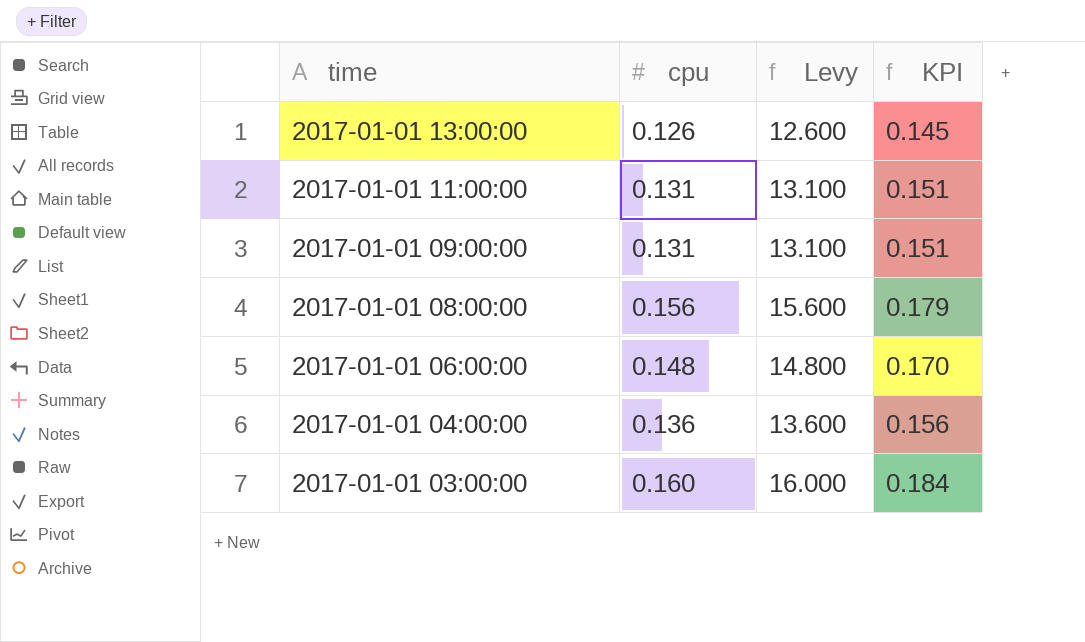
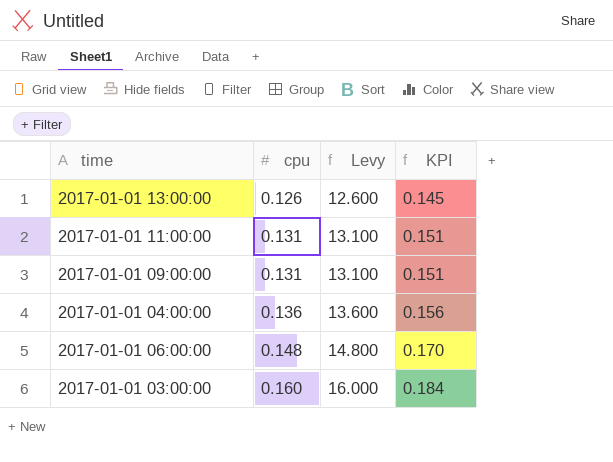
row order: time descending -> cpu ascending
row 2017-01-01 08:00:00: 0.156 | 15.600 | 0.179 -> none

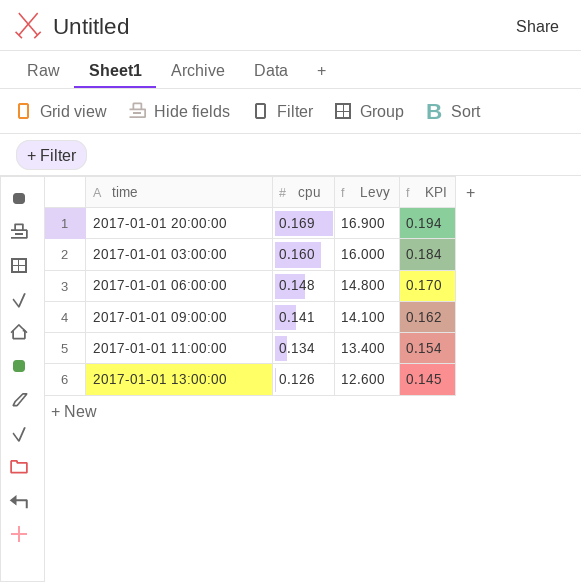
row order: cpu ascending -> cpu descending
row 2017-01-01 04:00:00: 0.136 | 13.600 | 0.156 -> none
row 2017-01-01 20:00:00: none -> 0.169 | 16.900 | 0.194
2017-01-01 09:00:00 | cpu: 0.131 -> 0.141
2017-01-01 09:00:00 | Levy: 13.100 -> 14.100
2017-01-01 09:00:00 | KPI: 0.151 -> 0.162
2017-01-01 11:00:00 | cpu: 0.131 -> 0.134
2017-01-01 11:00:00 | Levy: 13.100 -> 13.400
2017-01-01 11:00:00 | KPI: 0.151 -> 0.154

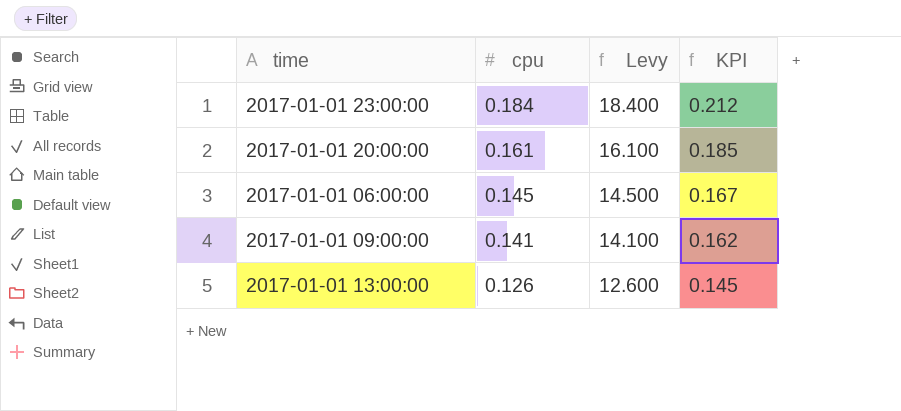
row 2017-01-01 03:00:00: 0.160 | 16.000 | 0.184 -> none
row 2017-01-01 11:00:00: 0.134 | 13.400 | 0.154 -> none
row 2017-01-01 23:00:00: none -> 0.184 | 18.400 | 0.212
2017-01-01 20:00:00 | cpu: 0.169 -> 0.161
2017-01-01 20:00:00 | Levy: 16.900 -> 16.100
2017-01-01 20:00:00 | KPI: 0.194 -> 0.185
2017-01-01 06:00:00 | cpu: 0.148 -> 0.145
2017-01-01 06:00:00 | Levy: 14.800 -> 14.500
2017-01-01 06:00:00 | KPI: 0.170 -> 0.167

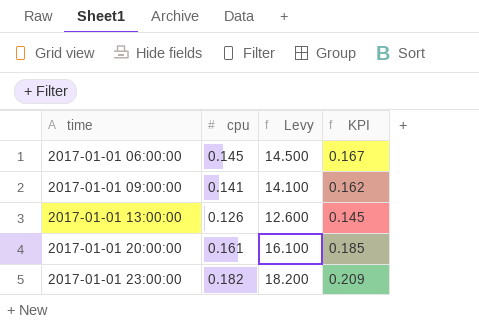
row order: cpu descending -> time ascending
2017-01-01 23:00:00 | cpu: 0.184 -> 0.182
2017-01-01 23:00:00 | Levy: 18.400 -> 18.200
2017-01-01 23:00:00 | KPI: 0.212 -> 0.209

